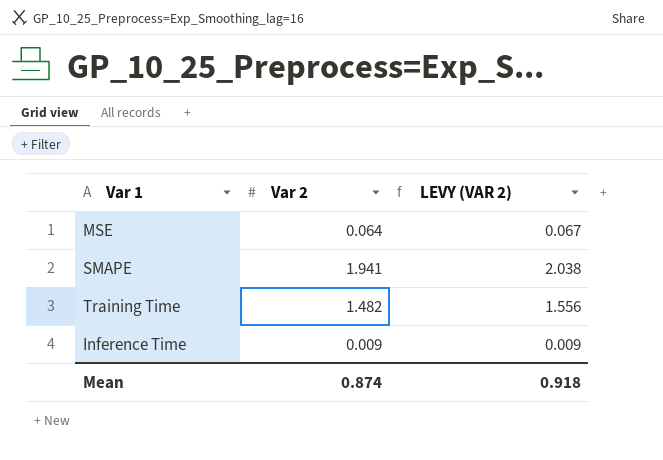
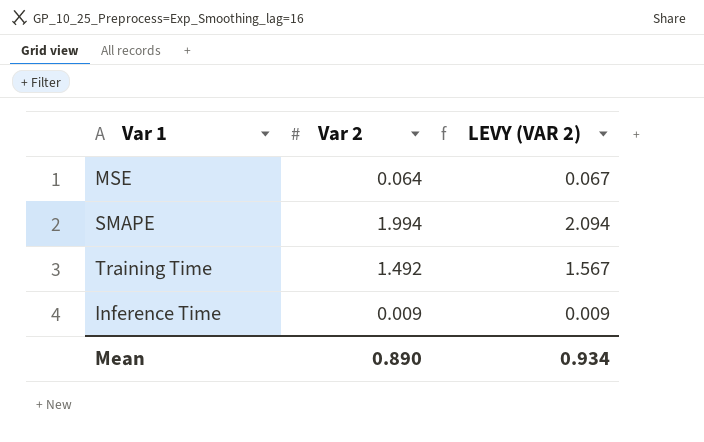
SMAPE | Var 2: 1.941 -> 1.994
SMAPE | LEVY (VAR 2): 2.038 -> 2.094
Training Time | Var 2: 1.482 -> 1.492
Training Time | LEVY (VAR 2): 1.556 -> 1.567
Mean | Var 2: 0.874 -> 0.890
Mean | LEVY (VAR 2): 0.918 -> 0.934

